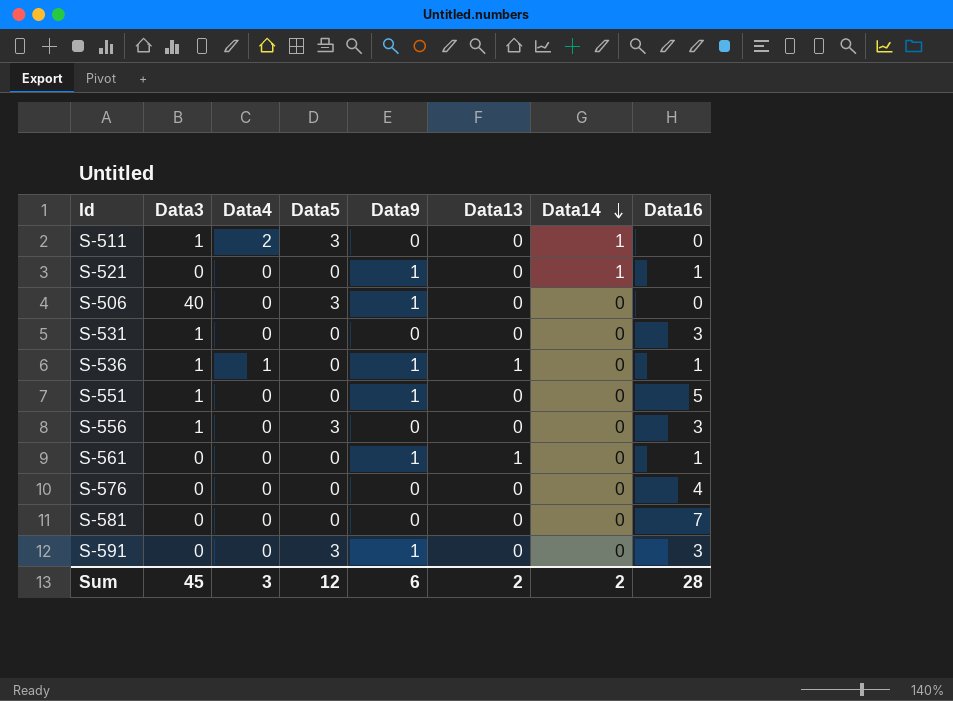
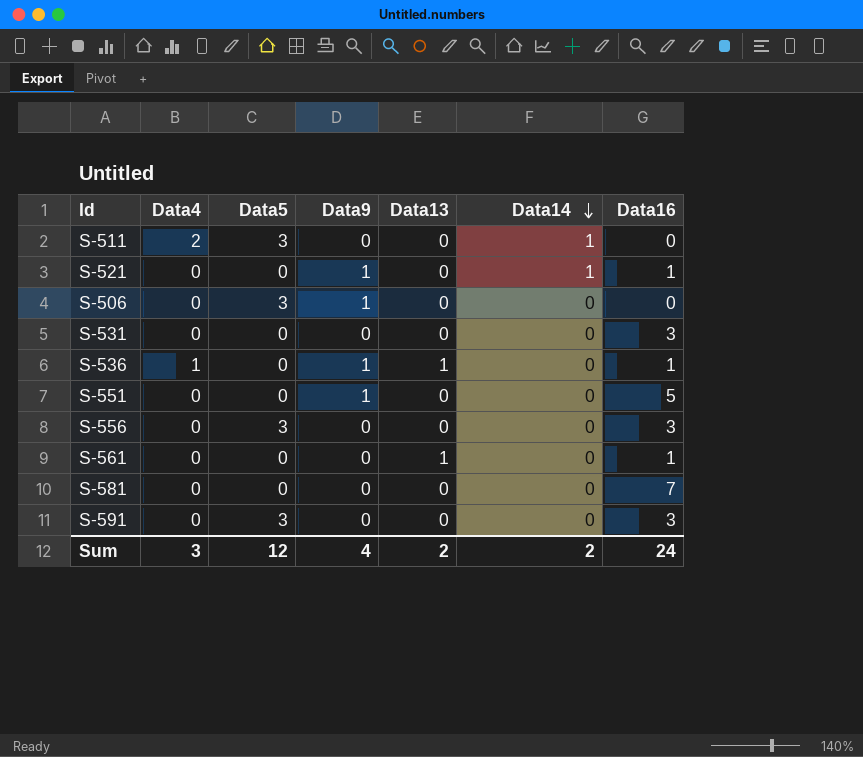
column Data3 | position: 2 -> none
row S-576: 0 | 0 | 0 | 0 | 0 | 0 | 4 -> none
S-561 | Data9: 1 -> 0
S-591 | Data9: 1 -> 0
Sum | Data9: 6 -> 4
Sum | Data16: 28 -> 24

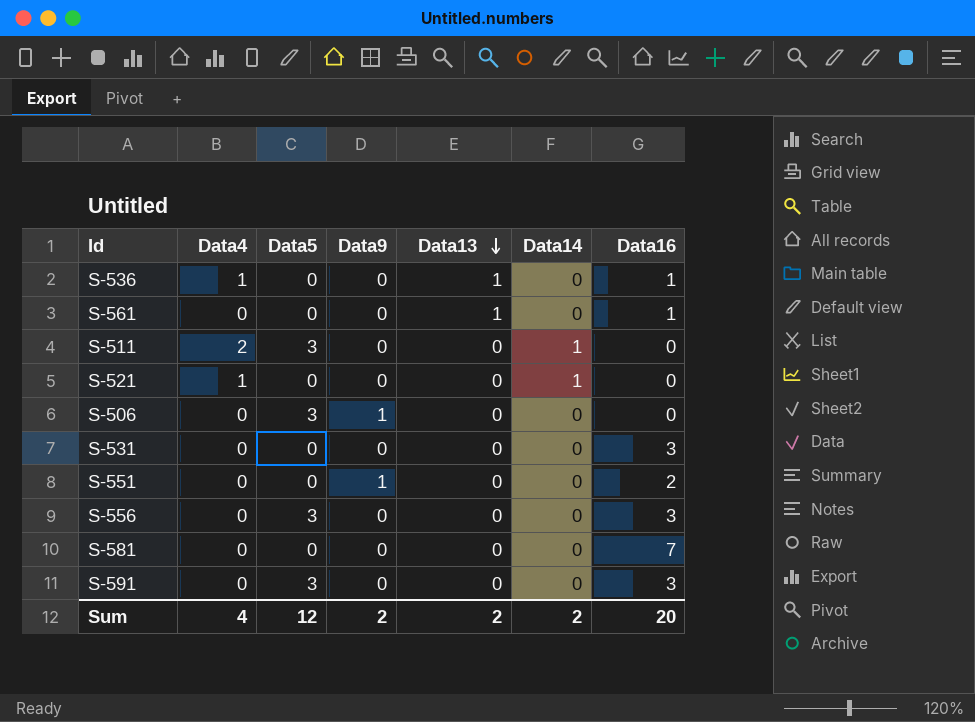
row order: Data14 descending -> Data13 descending
S-536 | Data9: 1 -> 0
S-521 | Data4: 0 -> 1
S-521 | Data9: 1 -> 0
S-521 | Data16: 1 -> 0
S-551 | Data16: 5 -> 2
Sum | Data4: 3 -> 4
Sum | Data9: 4 -> 2
Sum | Data16: 24 -> 20

